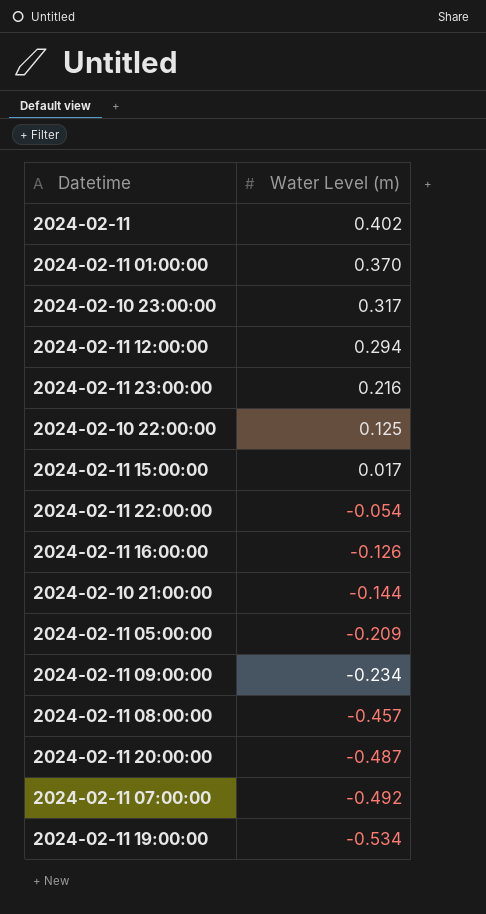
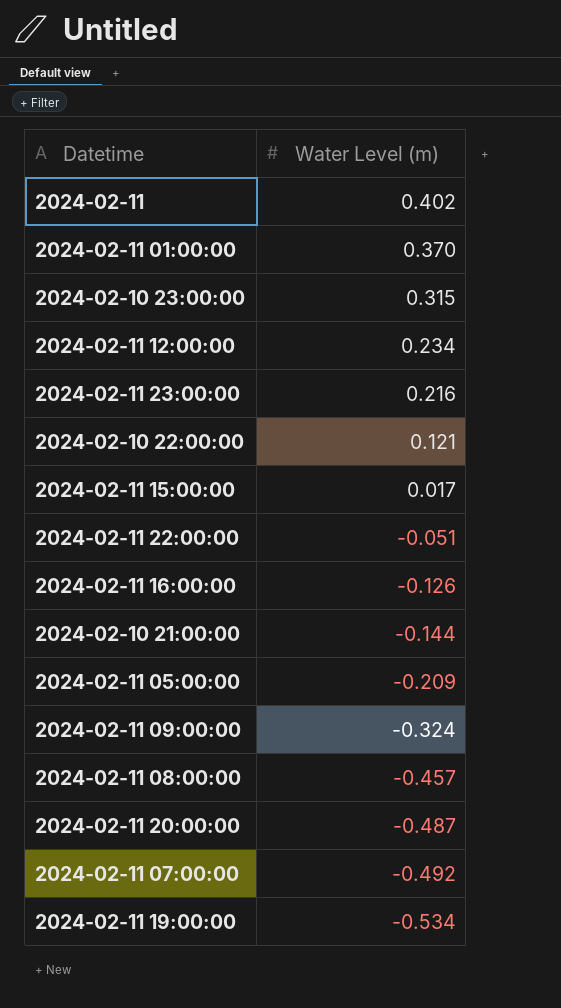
2024-02-10 23:00:00 | Water Level (m): 0.317 -> 0.315
2024-02-11 12:00:00 | Water Level (m): 0.294 -> 0.234
2024-02-10 22:00:00 | Water Level (m): 0.125 -> 0.121
2024-02-11 22:00:00 | Water Level (m): -0.054 -> -0.051
2024-02-11 09:00:00 | Water Level (m): -0.234 -> -0.324

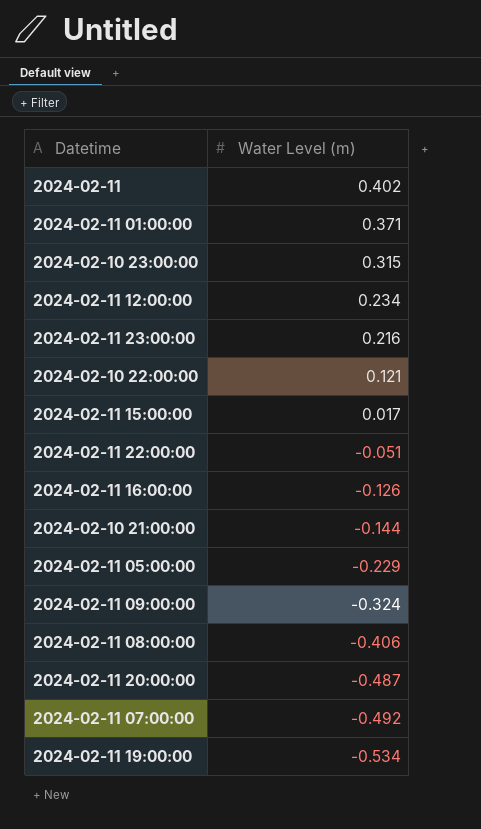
2024-02-11 01:00:00 | Water Level (m): 0.370 -> 0.371
2024-02-11 05:00:00 | Water Level (m): -0.209 -> -0.229
2024-02-11 08:00:00 | Water Level (m): -0.457 -> -0.406

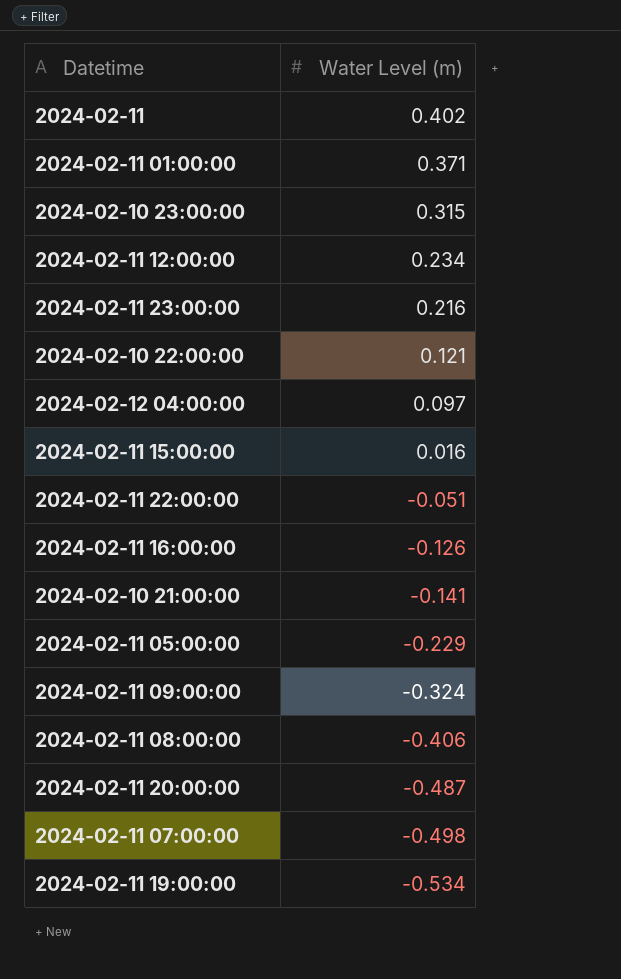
row 2024-02-12 04:00:00: none -> 0.097
2024-02-11 15:00:00 | Water Level (m): 0.017 -> 0.016
2024-02-10 21:00:00 | Water Level (m): -0.144 -> -0.141
2024-02-11 07:00:00 | Water Level (m): -0.492 -> -0.498

